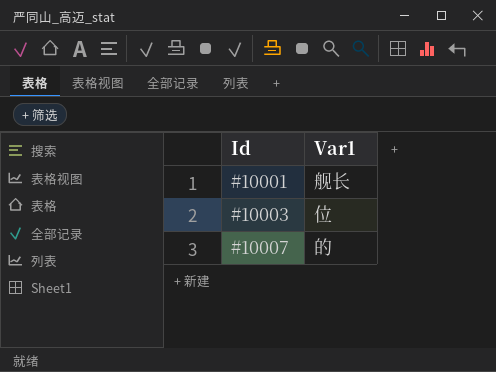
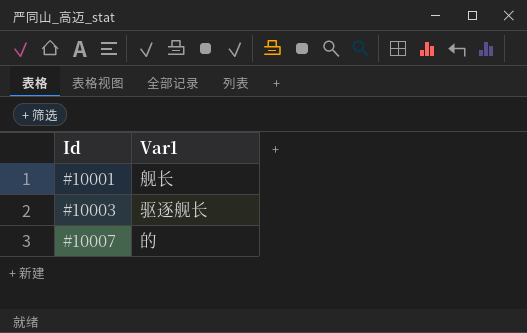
#10003 | Var1: 位 -> 驱逐舰长

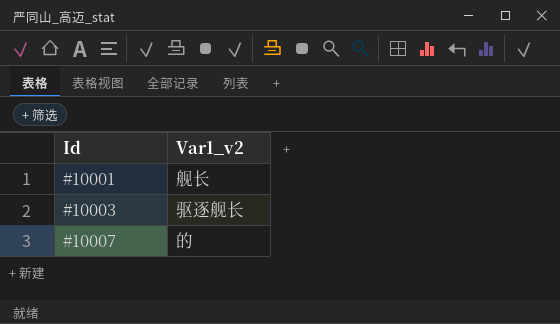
column name: Var1 -> Var1_v2

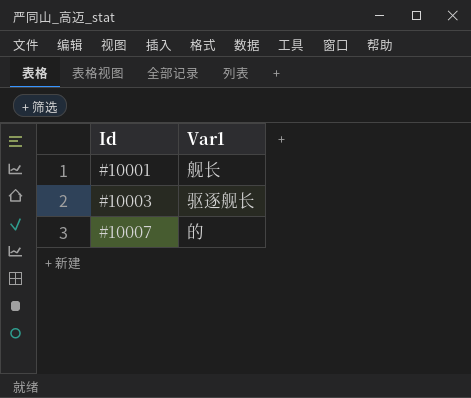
column name: Var1_v2 -> Var1

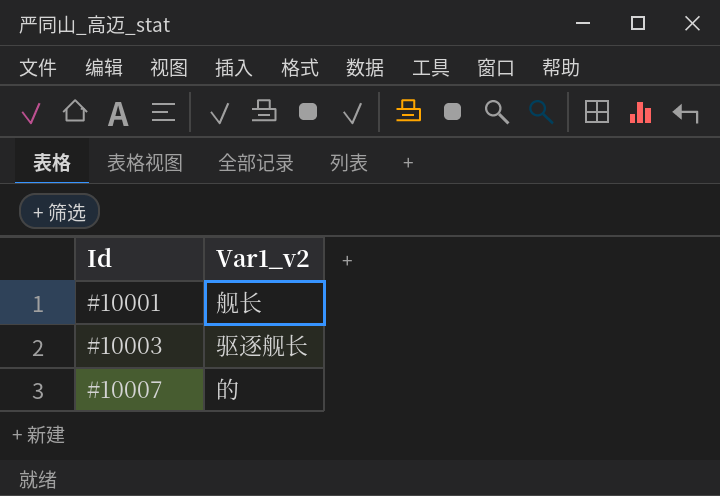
column name: Var1 -> Var1_v2

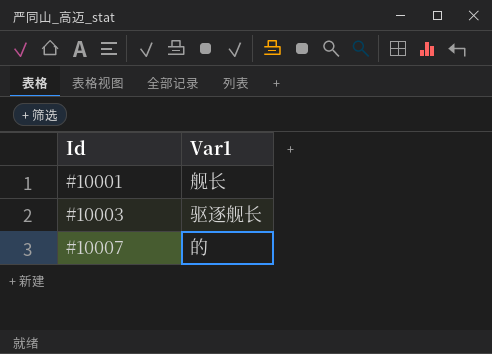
column name: Var1_v2 -> Var1

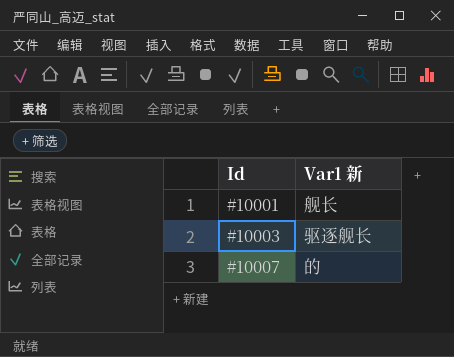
column name: Var1 -> Var1 新

